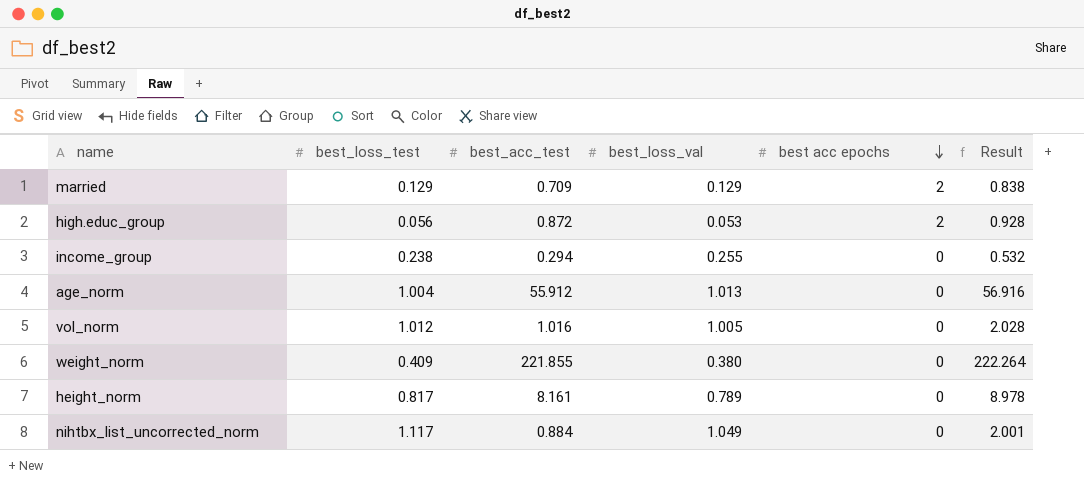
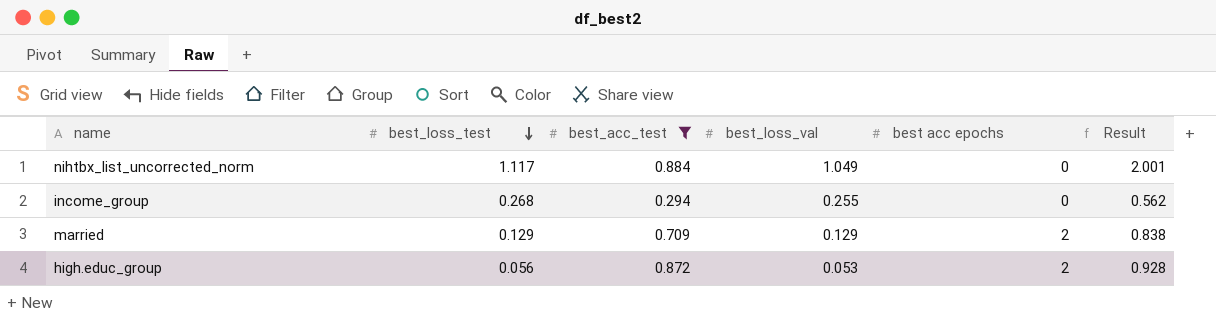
filter: none -> best_acc_test <= 0.884
row order: best acc epochs descending -> best_loss_test descending
income_group | best_loss_test: 0.238 -> 0.268
income_group | Result: 0.532 -> 0.562

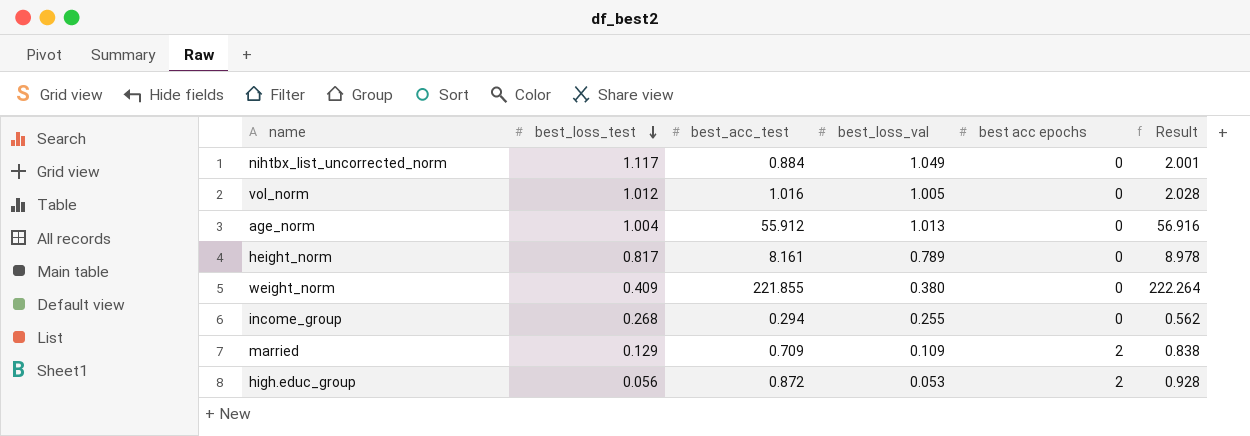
filter: best_acc_test <= 0.884 -> none
married | best_loss_val: 0.129 -> 0.109

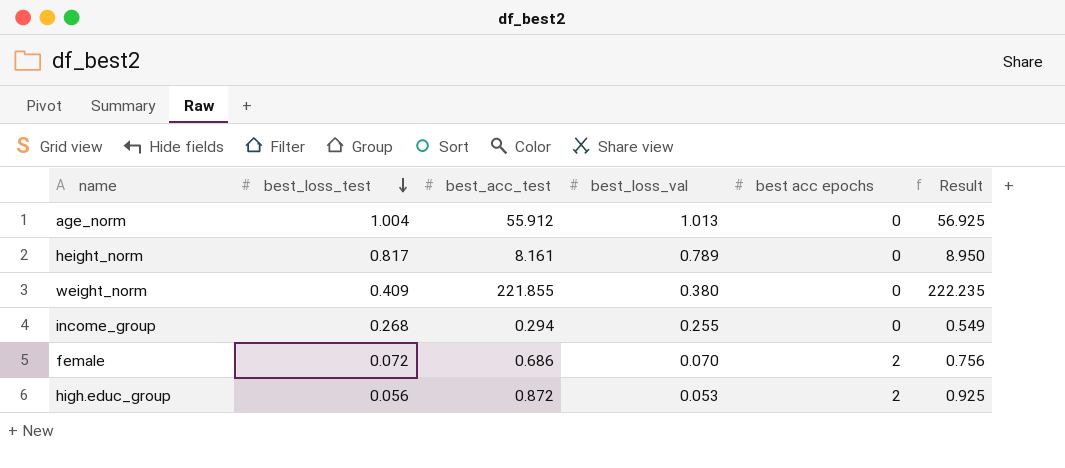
column Result | formula: [best_loss_test] + [best_acc_test] -> [best_acc_test] + [best_loss_val]
row nihtbx_list_uncorrected_norm: 1.117 | 0.884 | 1.049 | 0 | 2.001 -> none
row vol_norm: 1.012 | 1.016 | 1.005 | 0 | 2.028 -> none
row married: 0.129 | 0.709 | 0.109 | 2 | 0.838 -> none
row female: none -> 0.072 | 0.686 | 0.070 | 2 | 0.756

